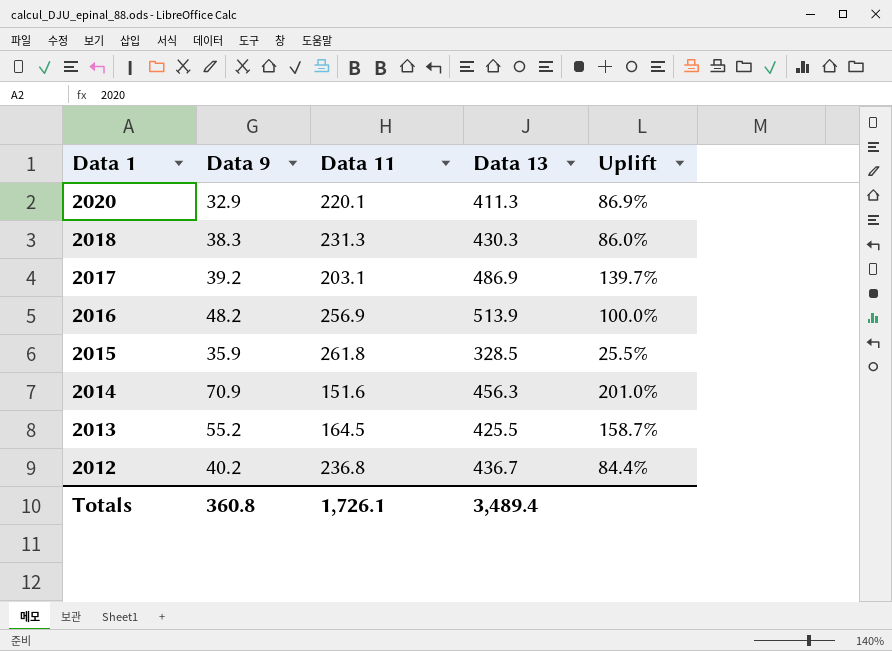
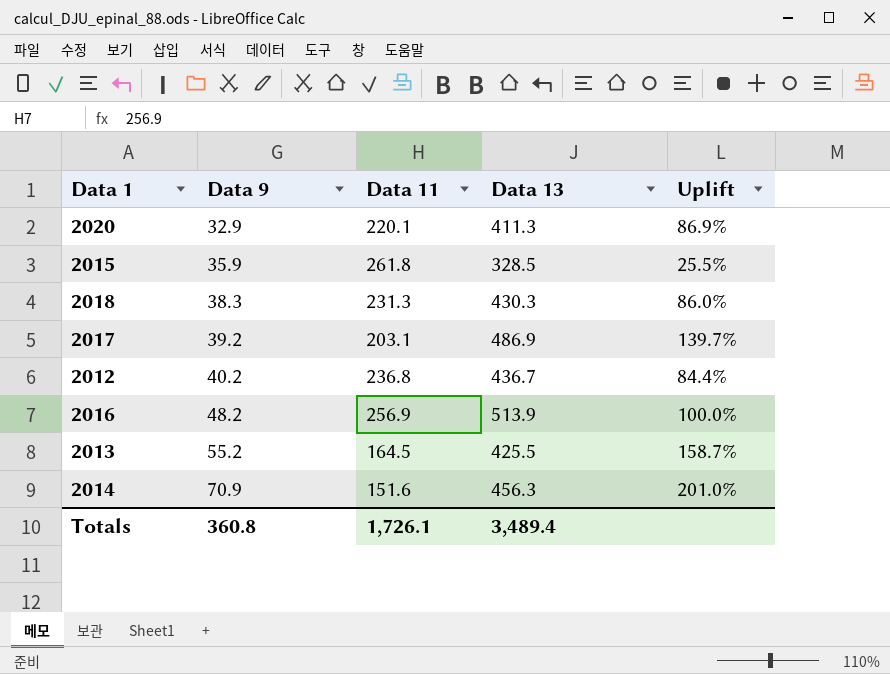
row order: Data 1 descending -> Data 9 ascending

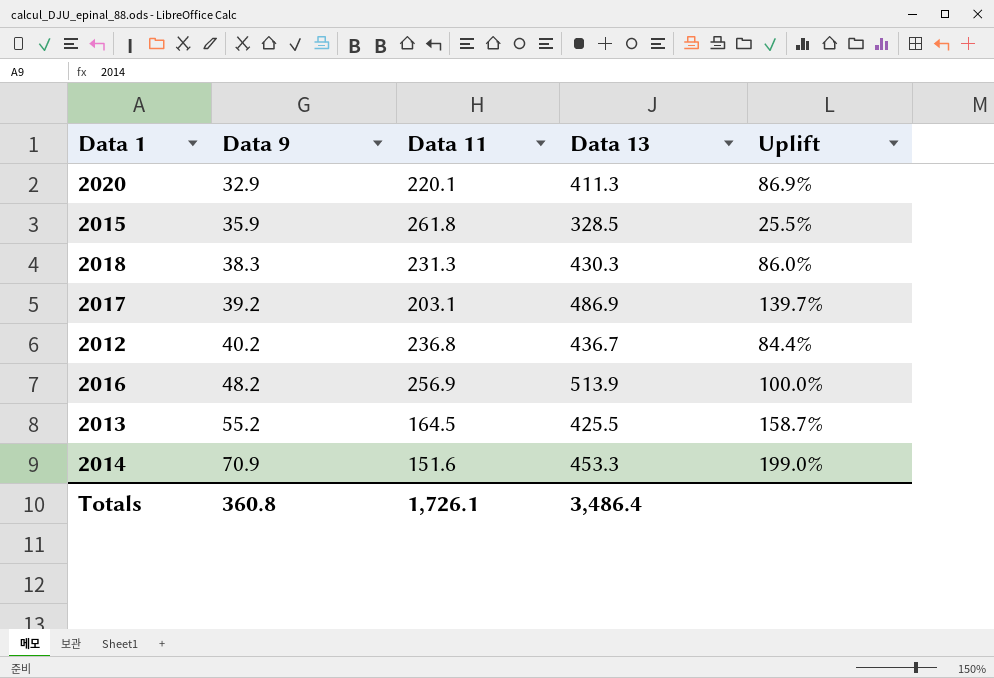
2014 | Data 13: 456.3 -> 453.3
2014 | Uplift: 201.0% -> 199.0%
Totals | Data 13: 3,489.4 -> 3,486.4

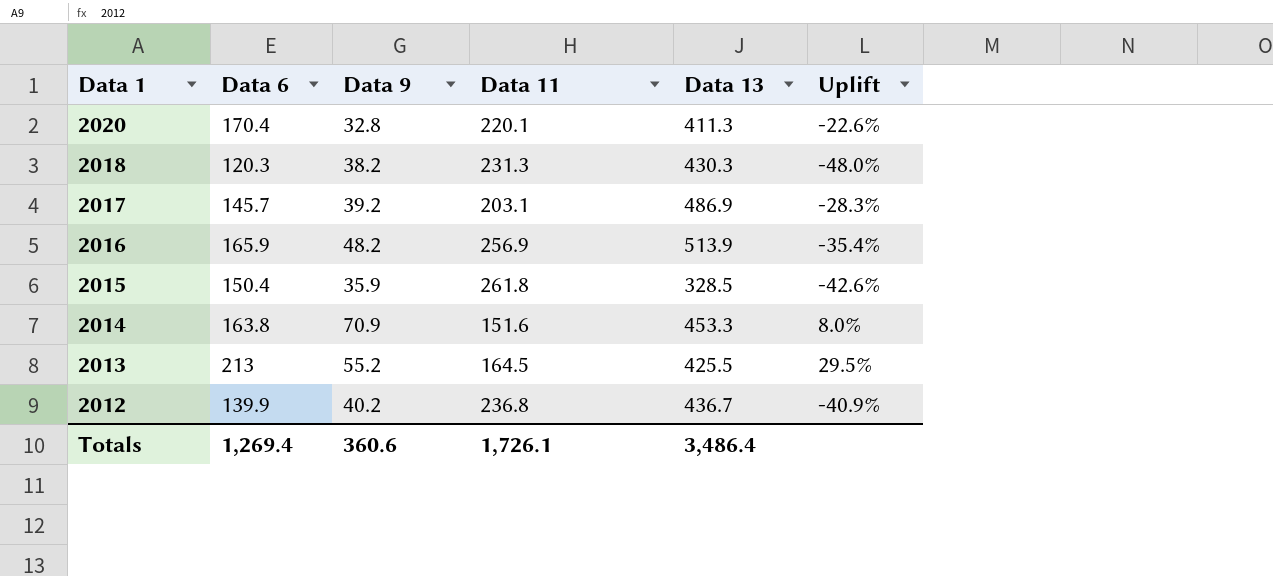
row order: Data 9 ascending -> Data 1 descending
column Data 6 | position: none -> 2
column Uplift | formula: ([Data 13] - [Data 11]) / [Data 11] -> ([Data 6] - [Data 11]) / [Data 11]
2020 | Data 9: 32.9 -> 32.8
2018 | Data 9: 38.3 -> 38.2
Totals | Data 9: 360.8 -> 360.6

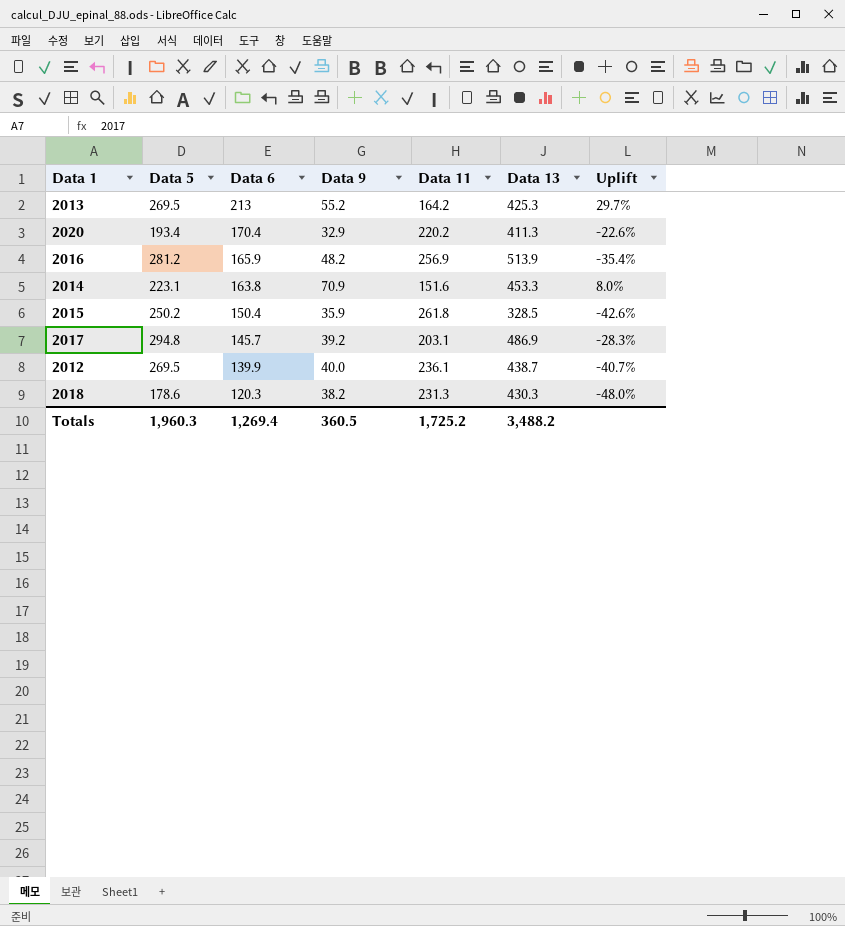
row order: Data 1 descending -> Data 6 descending
column Data 5 | position: none -> 2
2013 | Data 11: 164.5 -> 164.2
2013 | Data 13: 425.5 -> 425.3
2013 | Uplift: 29.5% -> 29.7%
2020 | Data 9: 32.8 -> 32.9
2020 | Data 11: 220.1 -> 220.2
2012 | Data 9: 40.2 -> 40.0
2012 | Data 11: 236.8 -> 236.1
2012 | Data 13: 436.7 -> 438.7
2012 | Uplift: -40.9% -> -40.7%
Totals | Data 9: 360.6 -> 360.5
Totals | Data 11: 1,726.1 -> 1,725.2
Totals | Data 13: 3,486.4 -> 3,488.2

